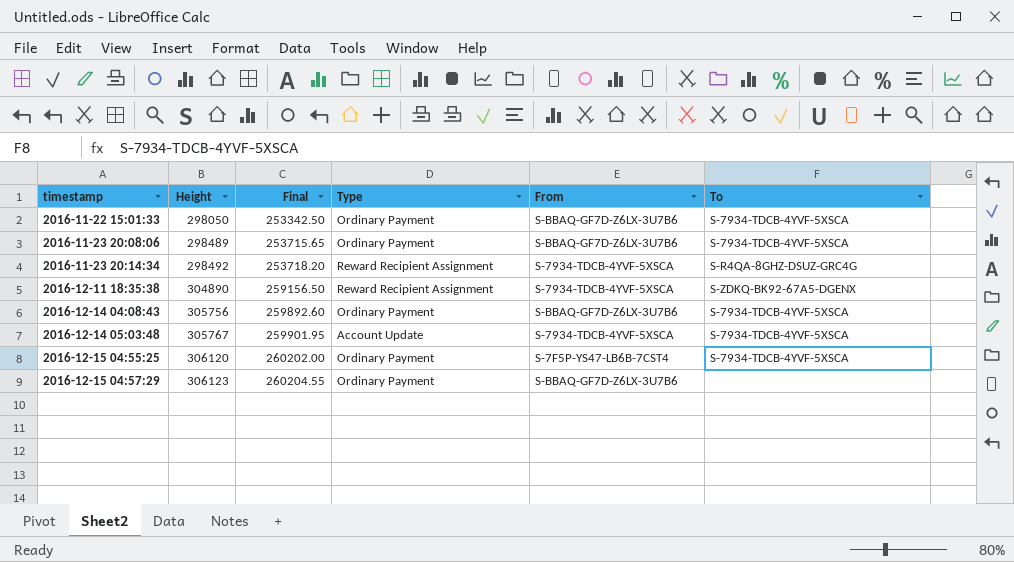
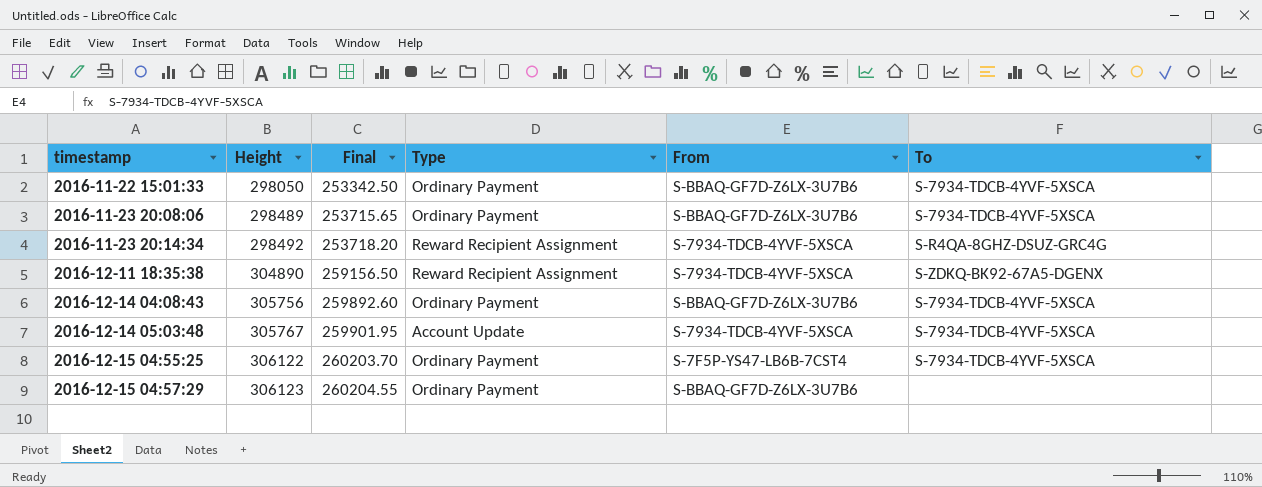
2016-12-15 04:55:25 | Height: 306120 -> 306122
2016-12-15 04:55:25 | Final: 260202.00 -> 260203.70

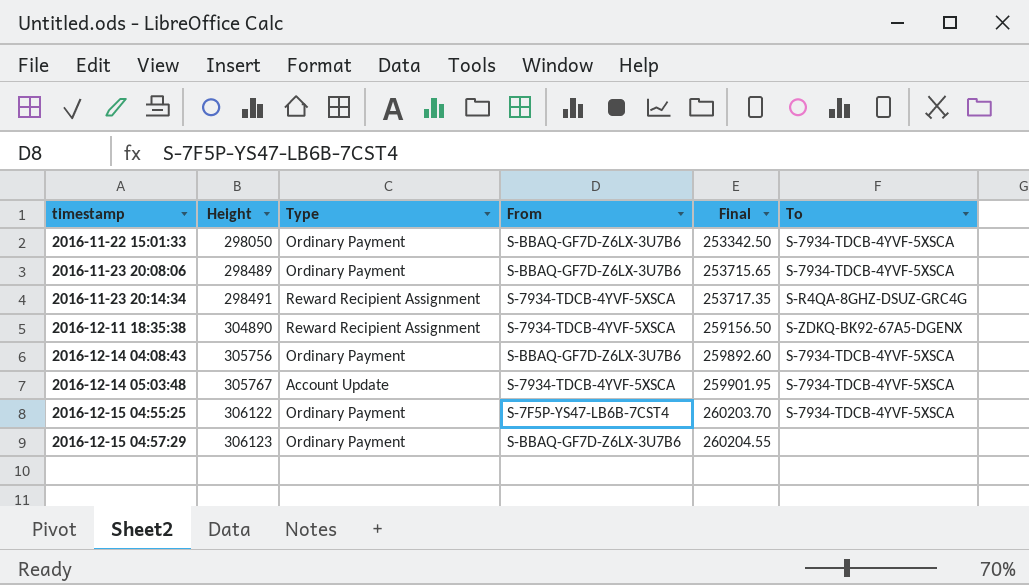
column Final | position: 3 -> 5
2016-11-23 20:14:34 | Height: 298492 -> 298491
2016-11-23 20:14:34 | Final: 253718.20 -> 253717.35

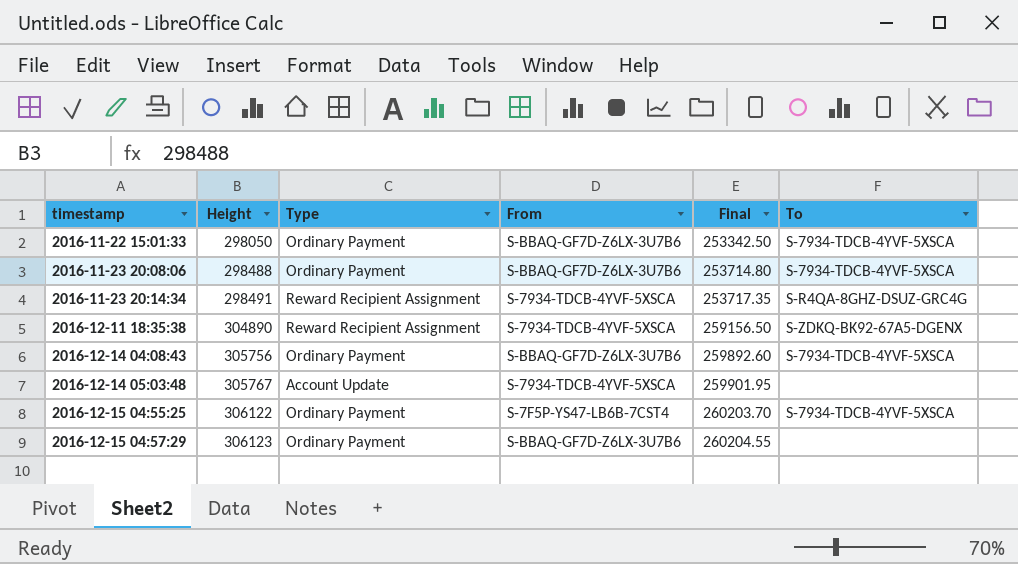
2016-11-23 20:08:06 | Height: 298489 -> 298488
2016-11-23 20:08:06 | Final: 253715.65 -> 253714.80
2016-12-14 05:03:48 | To: S-7934-TDCB-4YVF-5XSCA -> none

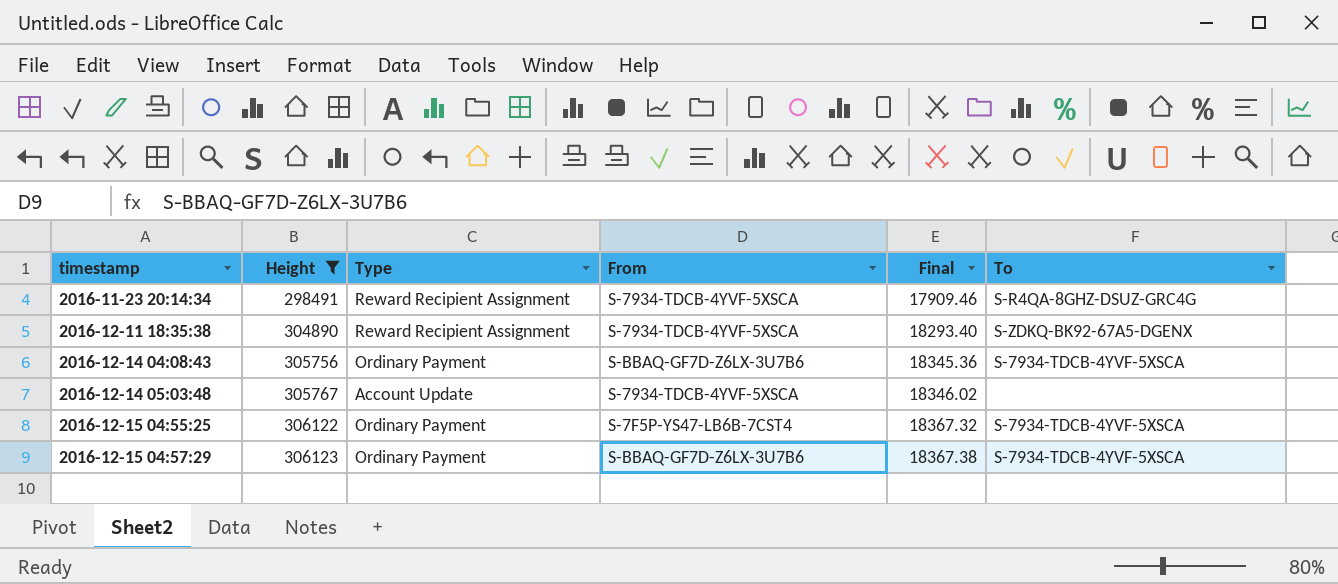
filter: none -> Height >= 298491
column Final | formula: [Height] * 0.85 -> [Height] * 0.06
2016-12-15 04:57:29 | To: none -> S-7934-TDCB-4YVF-5XSCA

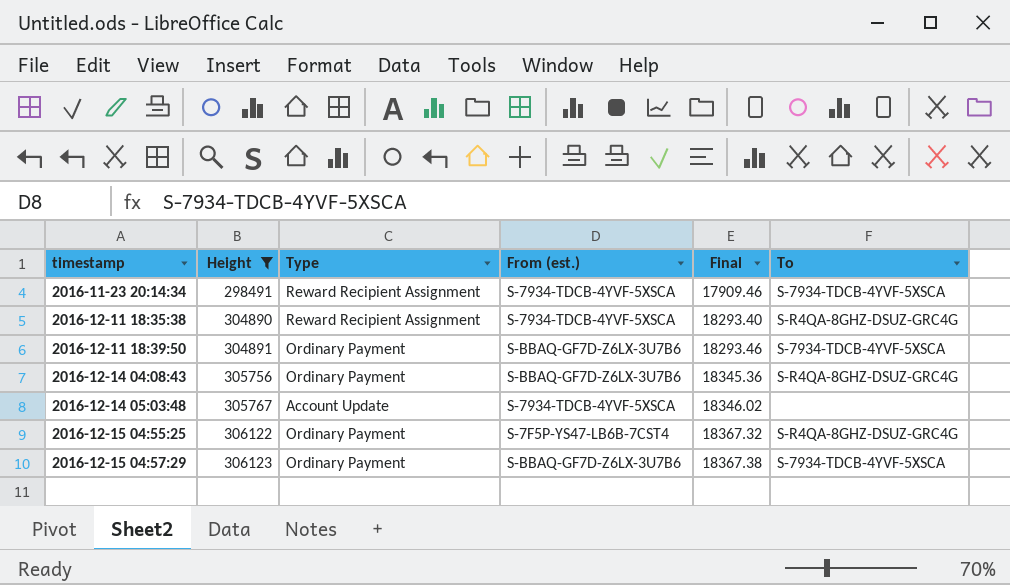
column name: From -> From (est.)
2016-11-23 20:14:34 | To: S-R4QA-8GHZ-DSUZ-GRC4G -> S-7934-TDCB-4YVF-5XSCA
2016-12-11 18:35:38 | To: S-ZDKQ-BK92-67A5-DGENX -> S-R4QA-8GHZ-DSUZ-GRC4G
row 2016-12-11 18:39:50: none -> 304891 | Ordinary Payment | S-BBAQ-GF7D-Z6LX-3U7B6 | 18293.46 | S-7934-TDCB-4YVF-5XSCA
2016-12-14 04:08:43 | To: S-7934-TDCB-4YVF-5XSCA -> S-R4QA-8GHZ-DSUZ-GRC4G
2016-12-15 04:55:25 | To: S-7934-TDCB-4YVF-5XSCA -> S-R4QA-8GHZ-DSUZ-GRC4G

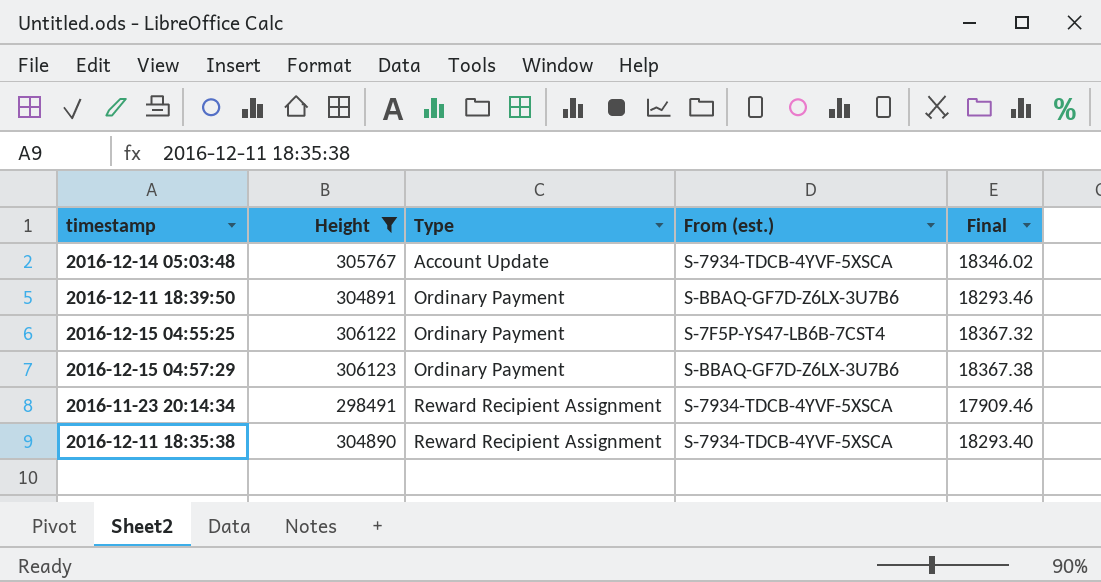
row order: timestamp ascending -> Type ascending
column To | position: 6 -> none
row 2016-12-14 04:08:43: 305756 | Ordinary Payment | S-BBAQ-GF7D-Z6LX-3U7B6 | 18345.36 | S-R4QA-8GHZ-DSUZ-GRC4G -> none

